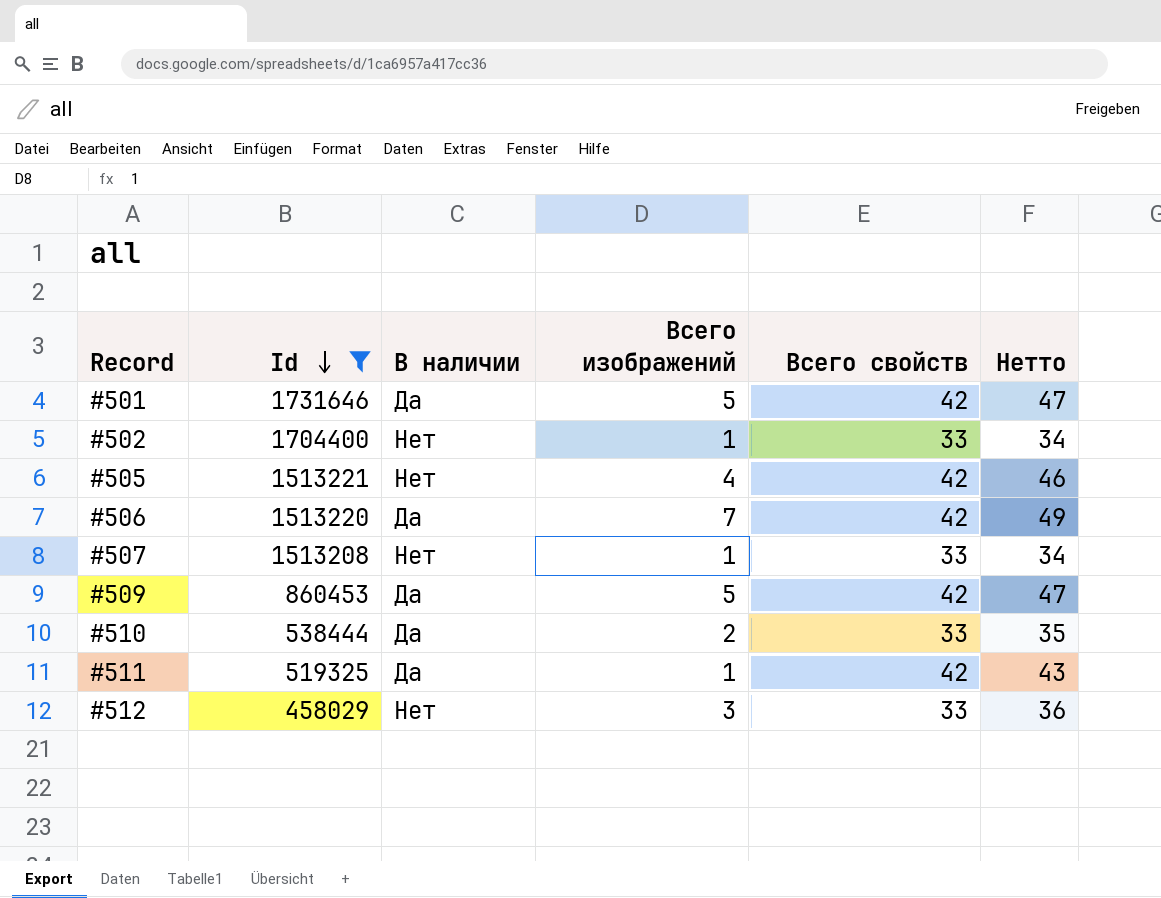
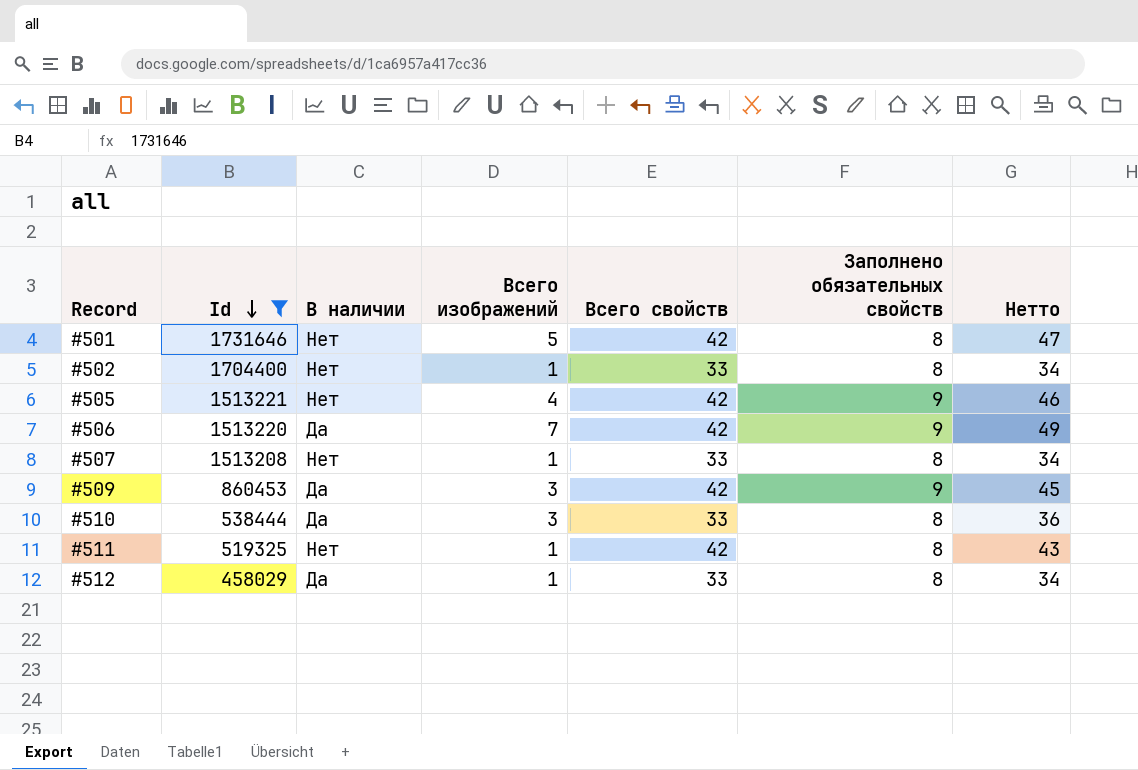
column Заполнено обязательных свойств | position: none -> 6
#501 | В наличии: Да -> Нет
#509 | Всего изображений: 5 -> 3
#509 | Нетто: 47 -> 45
#510 | Всего изображений: 2 -> 3
#510 | Нетто: 35 -> 36
#511 | В наличии: Да -> Нет
#512 | В наличии: Нет -> Да
#512 | Всего изображений: 3 -> 1
#512 | Нетто: 36 -> 34

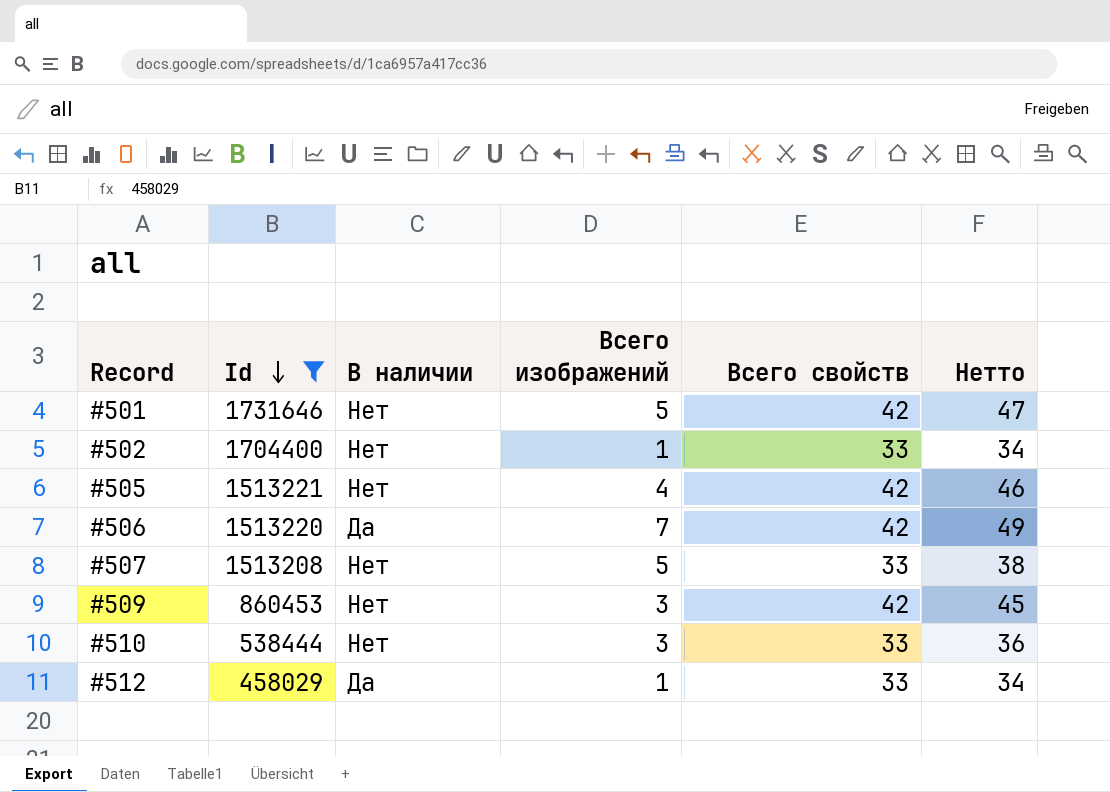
column Заполнено обязательных свойств | position: 6 -> none
row #511: 519325 | Нет | 1 | 42 | 8 | 43 -> none
#507 | Всего изображений: 1 -> 5
#507 | Нетто: 34 -> 38
#509 | В наличии: Да -> Нет
#510 | В наличии: Да -> Нет

